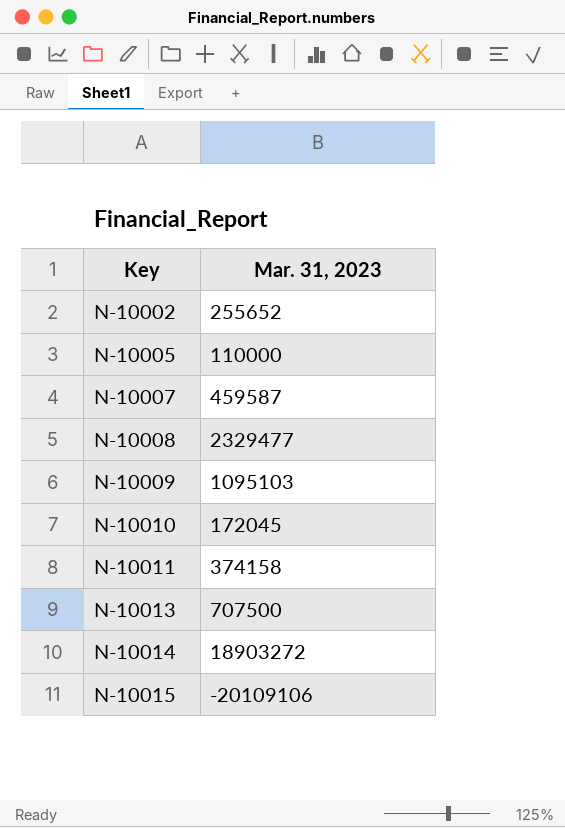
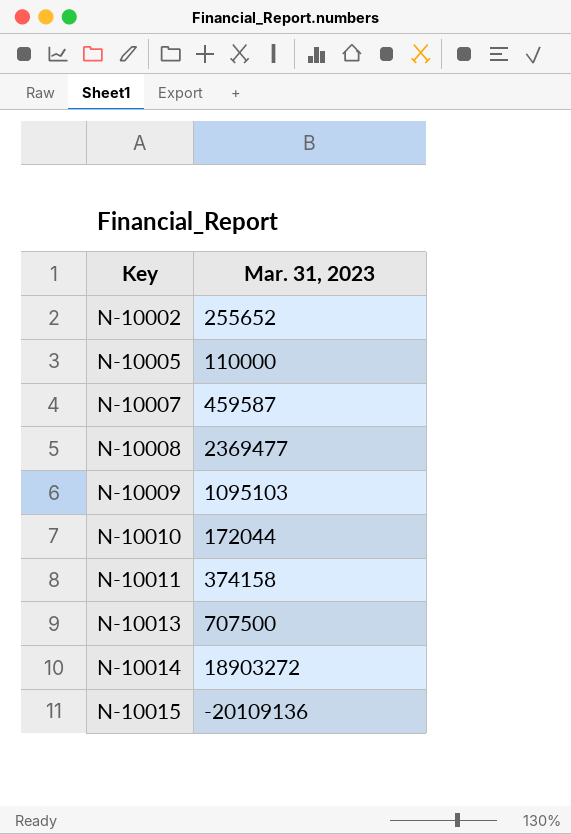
N-10008 | Mar. 31, 2023: 2329477 -> 2369477
N-10010 | Mar. 31, 2023: 172045 -> 172044
N-10015 | Mar. 31, 2023: -20109106 -> -20109136

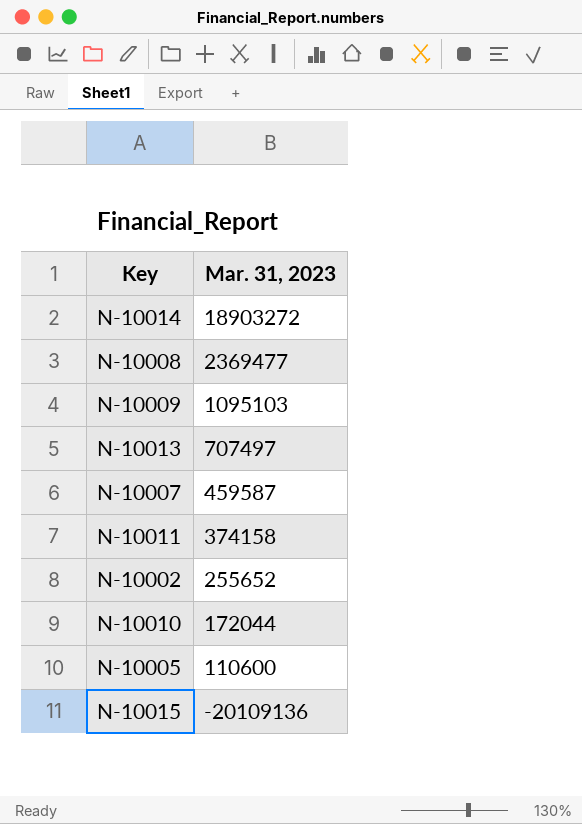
row order: Key ascending -> Mar. 31, 2023 descending
N-10013 | Mar. 31, 2023: 707500 -> 707497
N-10005 | Mar. 31, 2023: 110000 -> 110600

